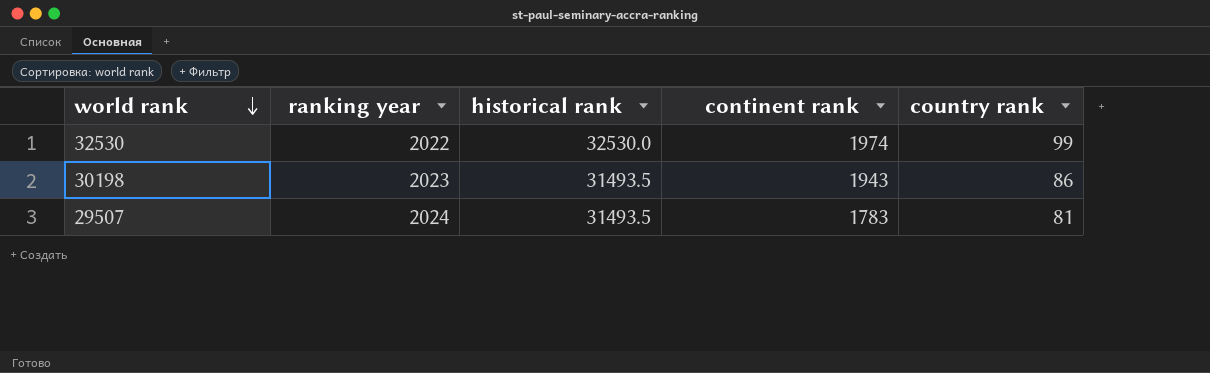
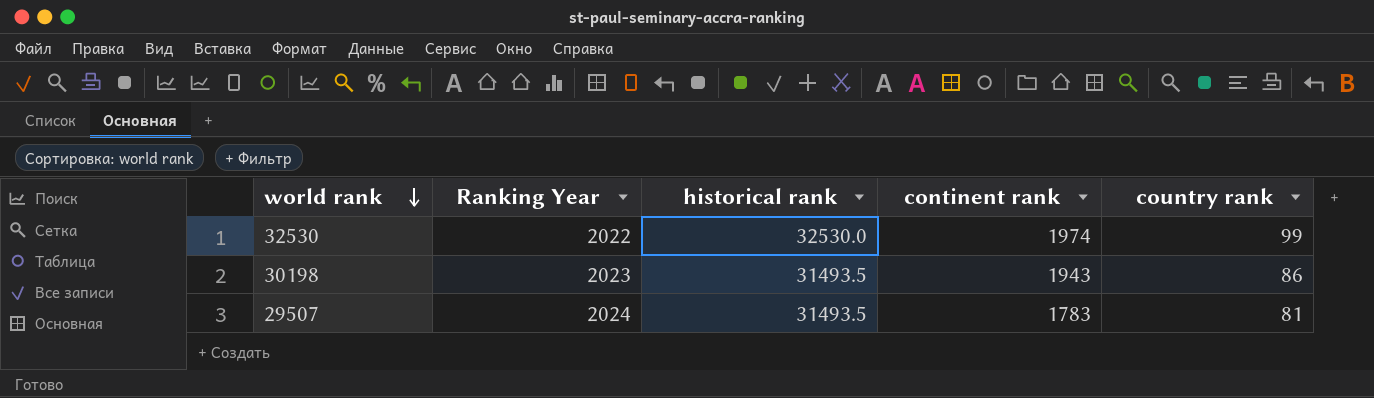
column name: ranking year -> Ranking Year

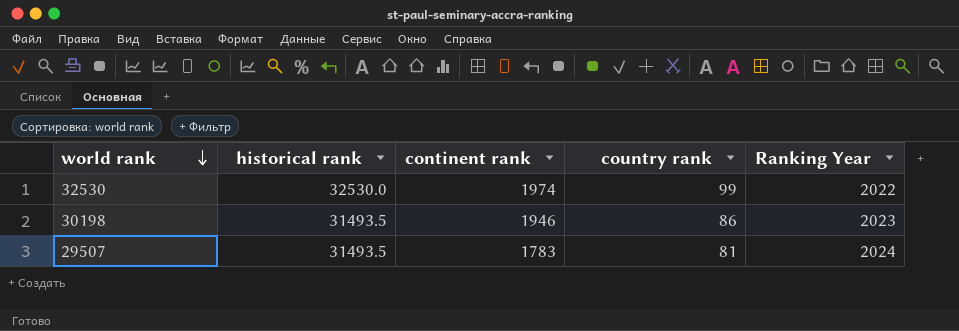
column Ranking Year | position: 2 -> 5
30198 | continent rank: 1943 -> 1946

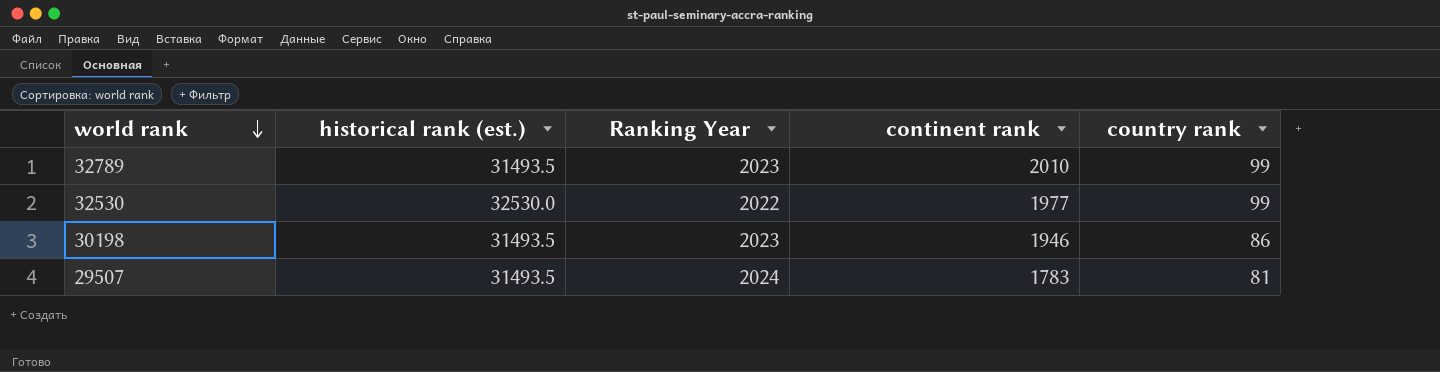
column name: historical rank -> historical rank (est.)
column Ranking Year | position: 5 -> 3
row 32789: none -> 31493.5 | 2023 | 2010 | 99
32530 | continent rank: 1974 -> 1977

